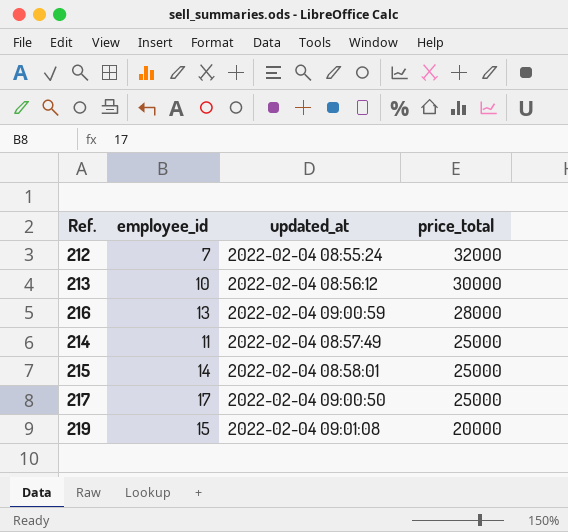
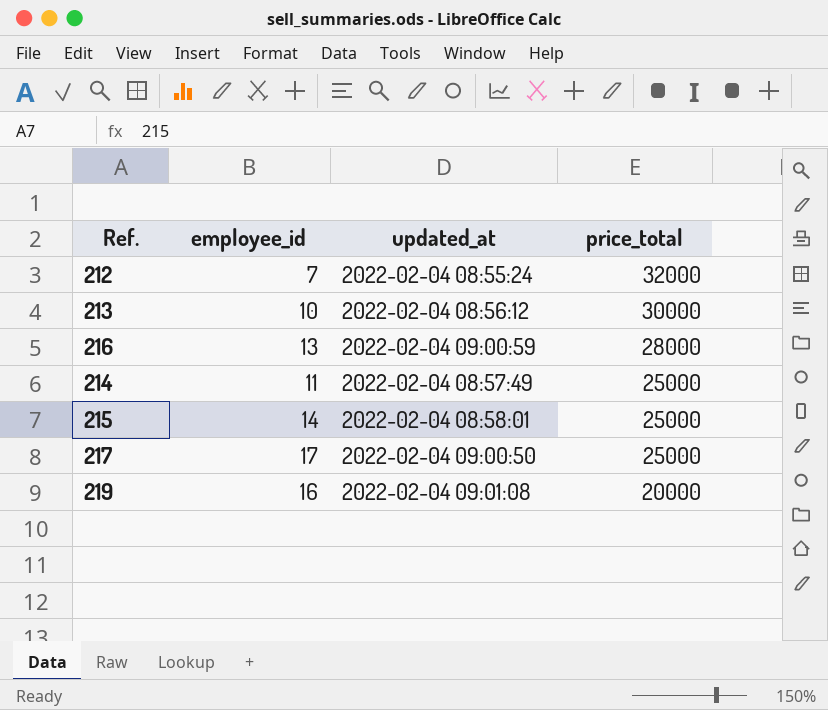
219 | employee_id: 15 -> 16

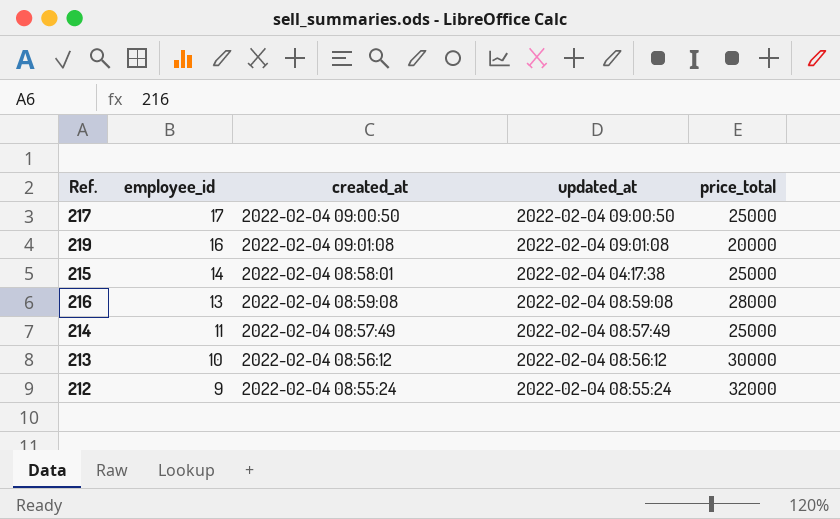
row order: price_total descending -> employee_id descending
column created_at | position: none -> 3
215 | updated_at: 2022-02-04 08:58:01 -> 2022-02-04 04:17:38
216 | updated_at: 2022-02-04 09:00:59 -> 2022-02-04 08:59:08
212 | employee_id: 7 -> 9

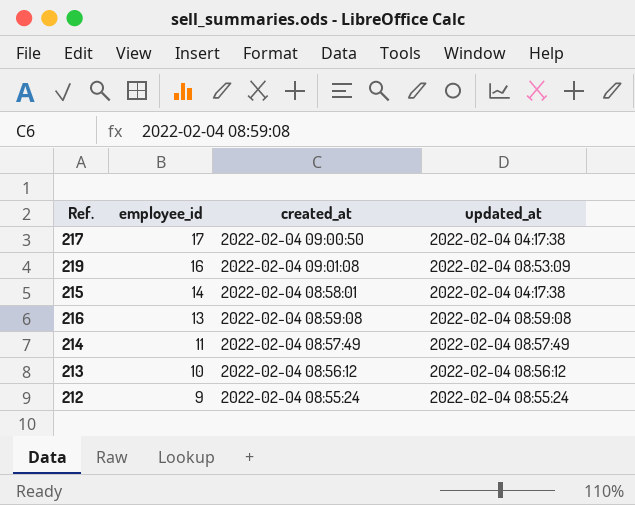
column price_total | position: 5 -> none
217 | updated_at: 2022-02-04 09:00:50 -> 2022-02-04 04:17:38
219 | updated_at: 2022-02-04 09:01:08 -> 2022-02-04 08:53:09

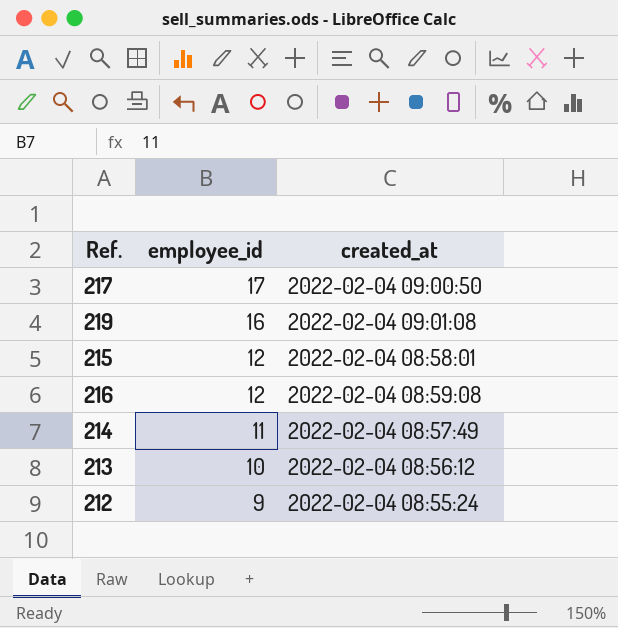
column updated_at | position: 4 -> none
215 | employee_id: 14 -> 12
216 | employee_id: 13 -> 12

